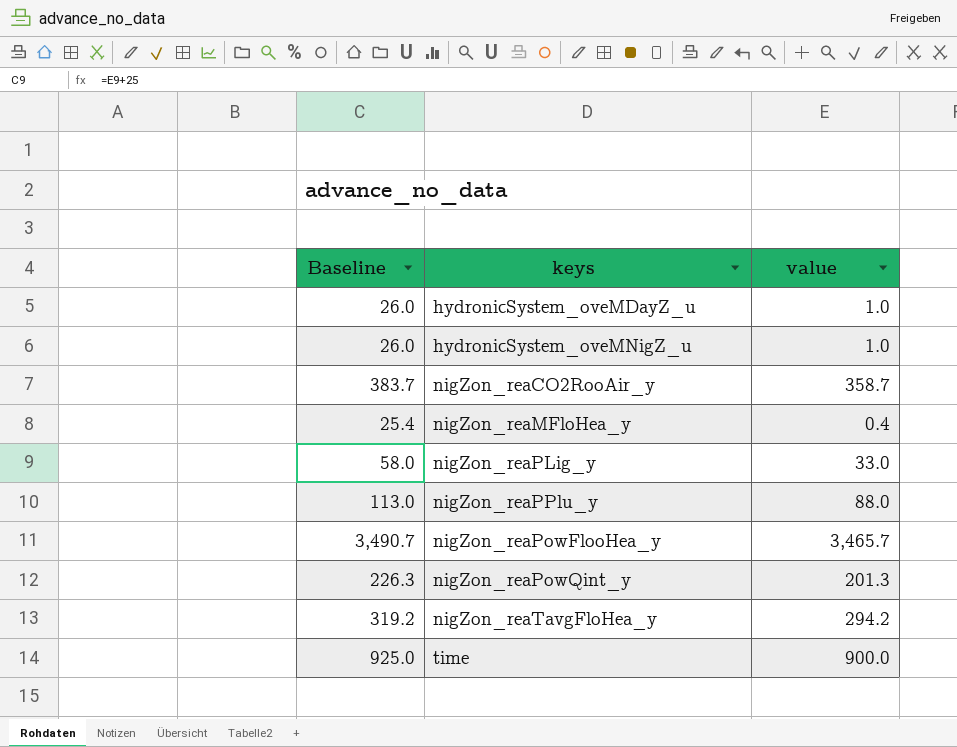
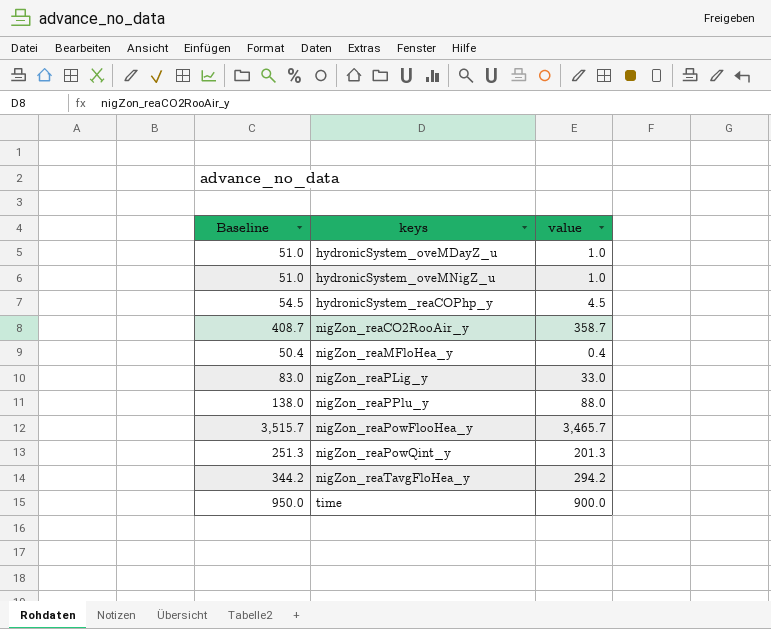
column Baseline | formula: [value] + 25 -> [value] + 50
row hydronicSystem_reaCOPhp_y: none -> 54.5 | 4.5

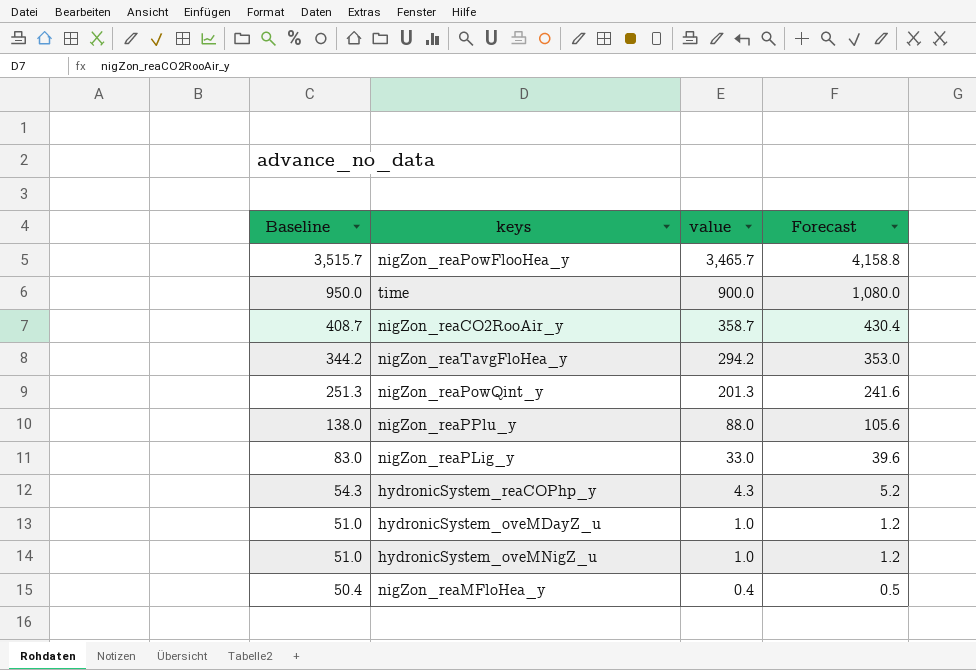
row order: none -> Baseline descending
column Forecast | formula: none -> [value] * 1.2
hydronicSystem_reaCOPhp_y | Baseline: 54.5 -> 54.3
hydronicSystem_reaCOPhp_y | value: 4.5 -> 4.3

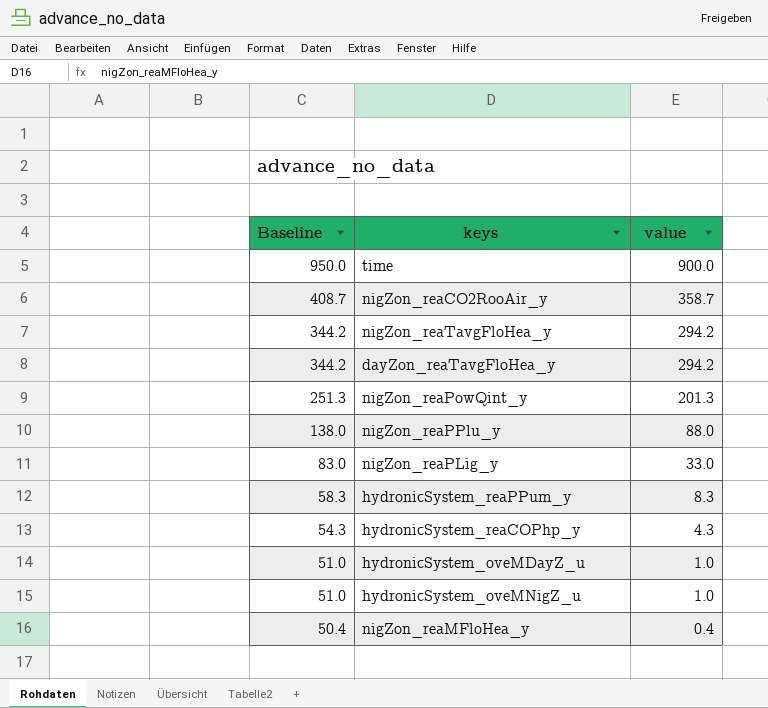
column Forecast | formula: [value] * 1.2 -> none
row nigZon_reaPowFlooHea_y: 3,515.7 | 3,465.7 | 4,158.8 -> none
row dayZon_reaTavgFloHea_y: none -> 344.2 | 294.2
row hydronicSystem_reaPPum_y: none -> 58.3 | 8.3

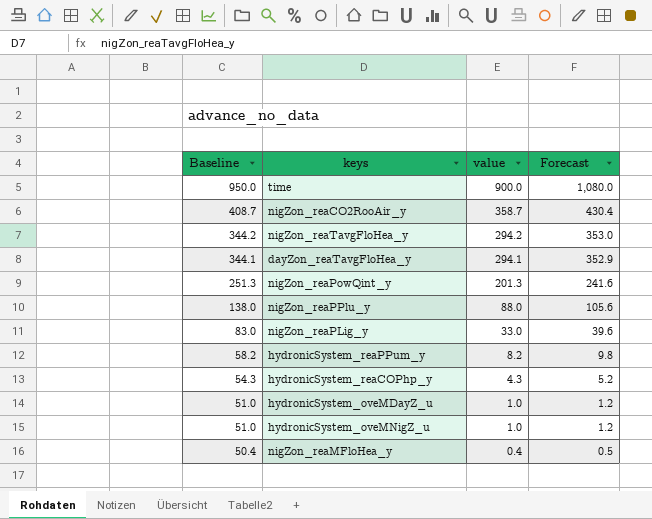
column Forecast | formula: none -> [value] * 1.2
dayZon_reaTavgFloHea_y | Baseline: 344.2 -> 344.1
dayZon_reaTavgFloHea_y | value: 294.2 -> 294.1
hydronicSystem_reaPPum_y | Baseline: 58.3 -> 58.2
hydronicSystem_reaPPum_y | value: 8.3 -> 8.2

